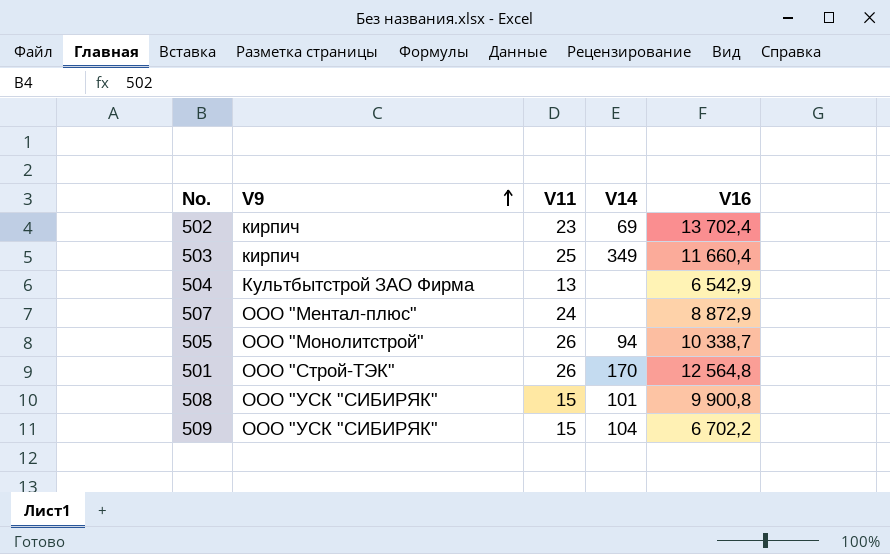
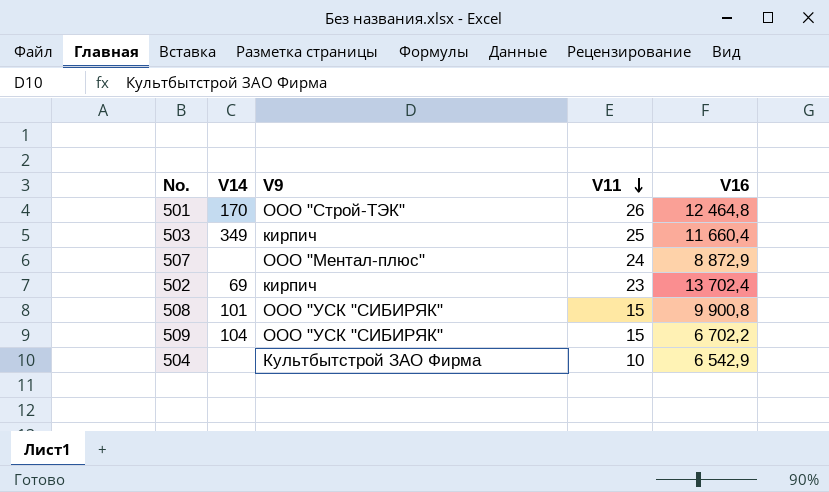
row order: V9 ascending -> V11 descending
column V14 | position: 4 -> 2
row 505: ООО "Монолитстрой" | 26 | 94 | 10 338,7 -> none
501 | V16: 12 564,8 -> 12 464,8
504 | V11: 13 -> 10

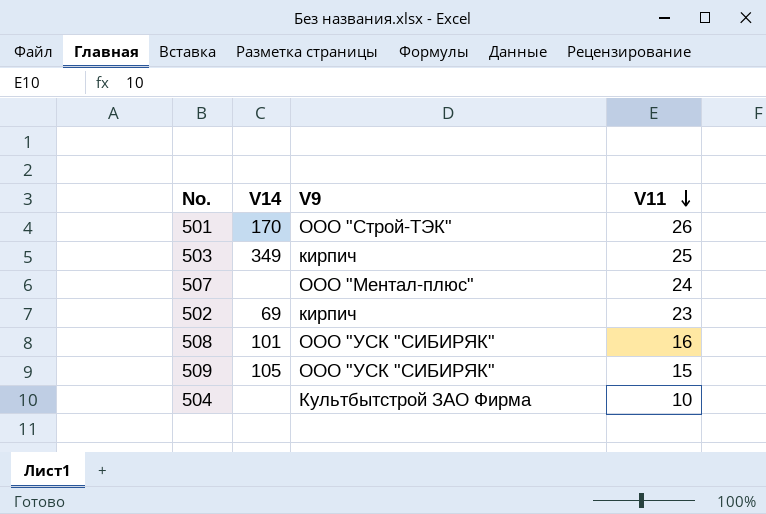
column V16 | position: 5 -> none
508 | V11: 15 -> 16
509 | V14: 104 -> 105

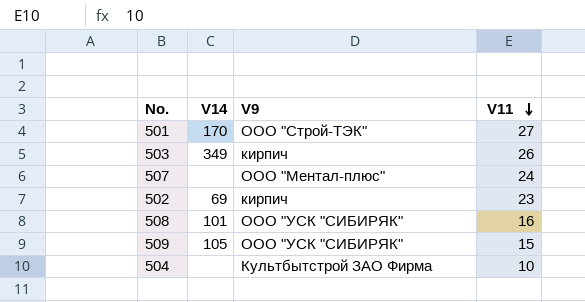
501 | V11: 26 -> 27
503 | V11: 25 -> 26

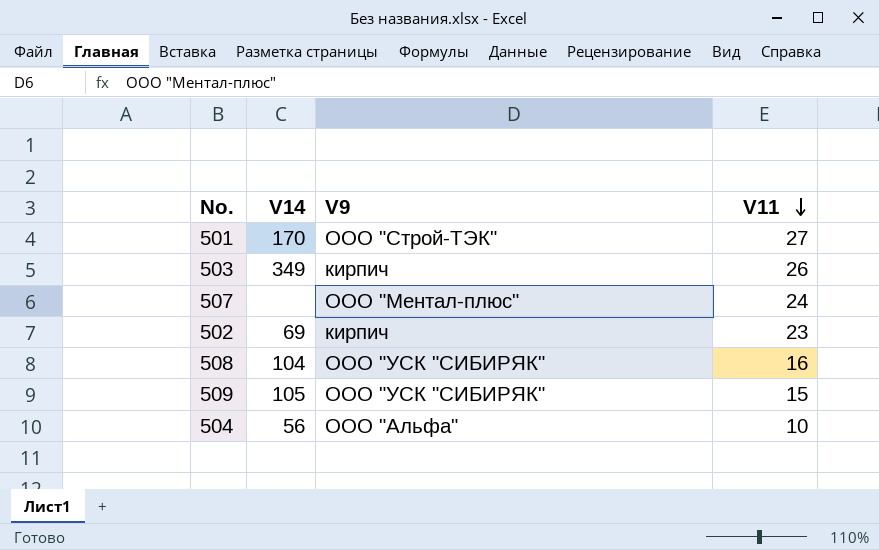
508 | V14: 101 -> 104
504 | V14: none -> 56
504 | V9: Культбытстрой ЗАО Фирма -> ООО "Альфа"

